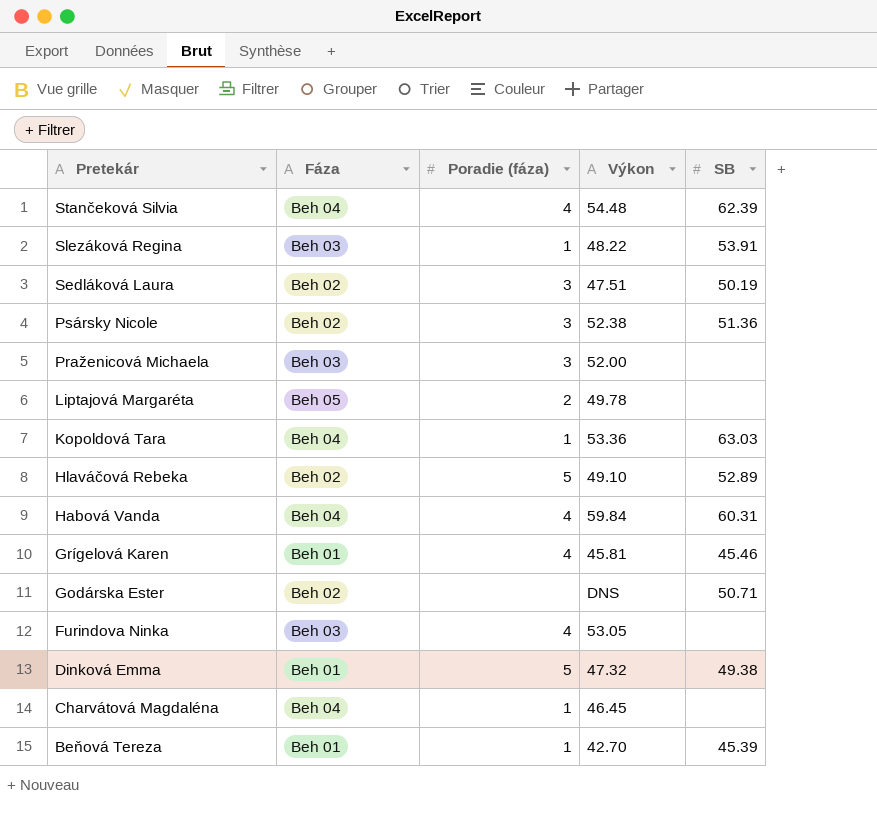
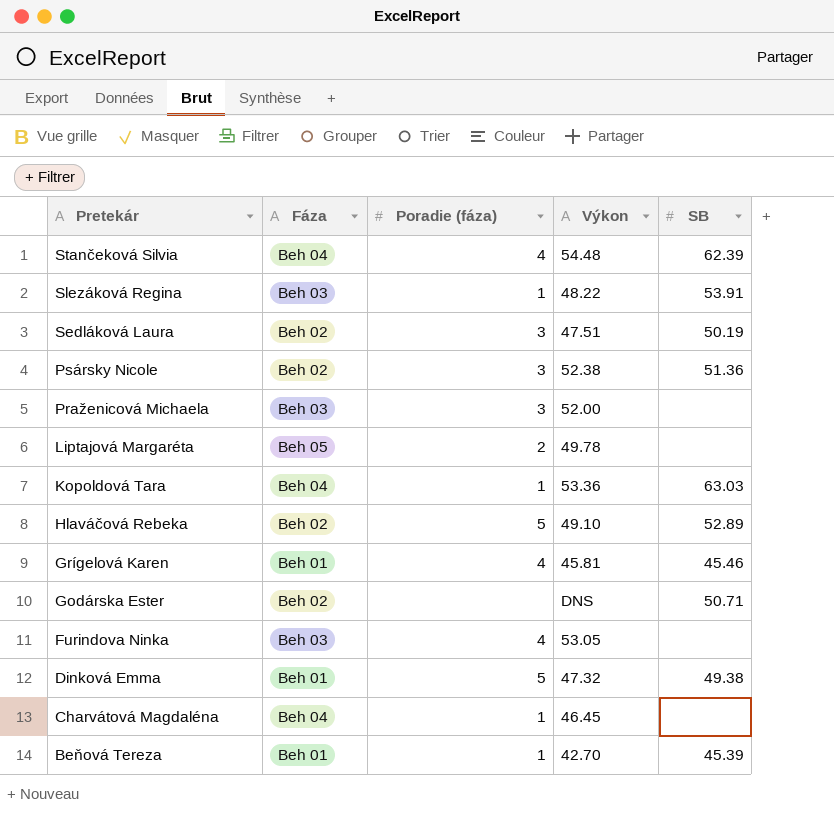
row Habová Vanda: Beh 04 | 4 | 59.84 | 60.31 -> none

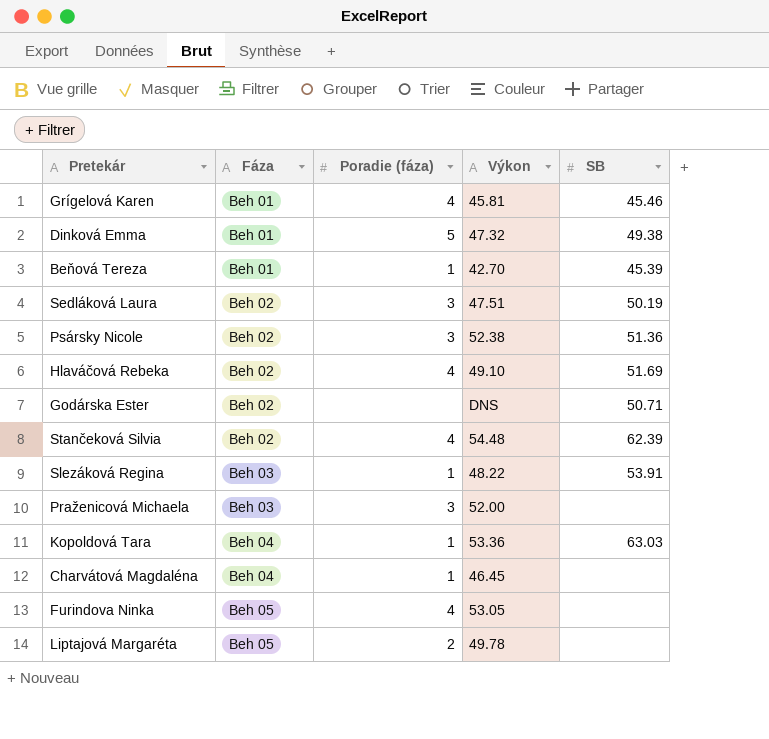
row order: Pretekár descending -> Fáza ascending
Hlaváčová Rebeka | Poradie (fáza): 5 -> 4
Hlaváčová Rebeka | SB: 52.89 -> 51.69
Stančeková Silvia | Fáza: Beh 04 -> Beh 02
Furindova Ninka | Fáza: Beh 03 -> Beh 05

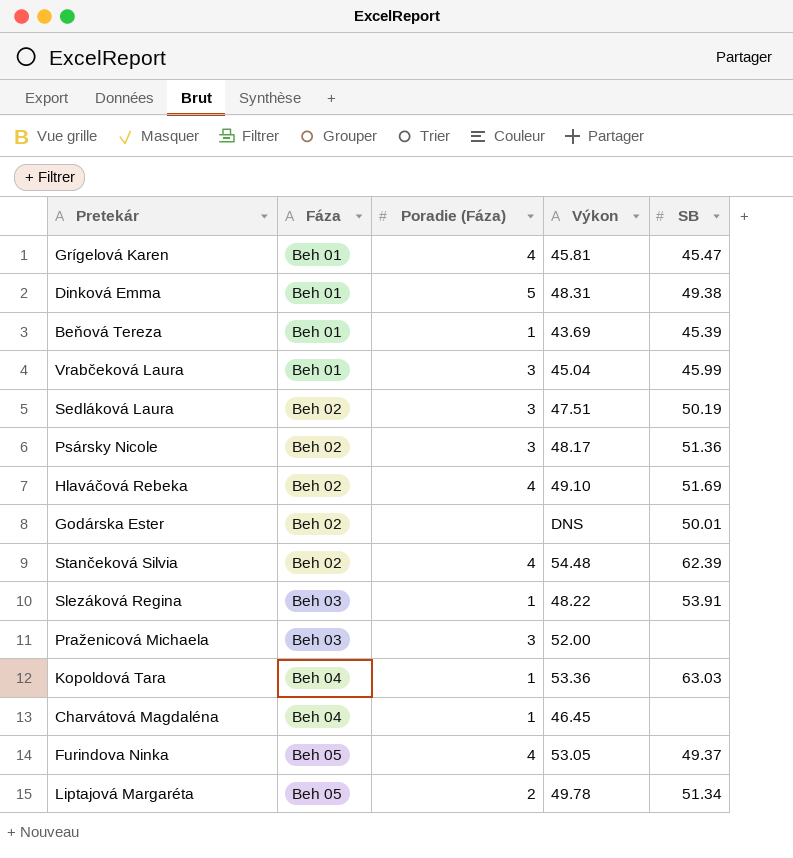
column name: Poradie (fáza) -> Poradie (Fáza)
Grígelová Karen | SB: 45.46 -> 45.47
Dinková Emma | Výkon: 47.32 -> 48.31
Beňová Tereza | Výkon: 42.70 -> 43.69
row Vrabčeková Laura: none -> Beh 01 | 3 | 45.04 | 45.99
Psársky Nicole | Výkon: 52.38 -> 48.17
Godárska Ester | SB: 50.71 -> 50.01
Furindova Ninka | SB: none -> 49.37
Liptajová Margaréta | SB: none -> 51.34

